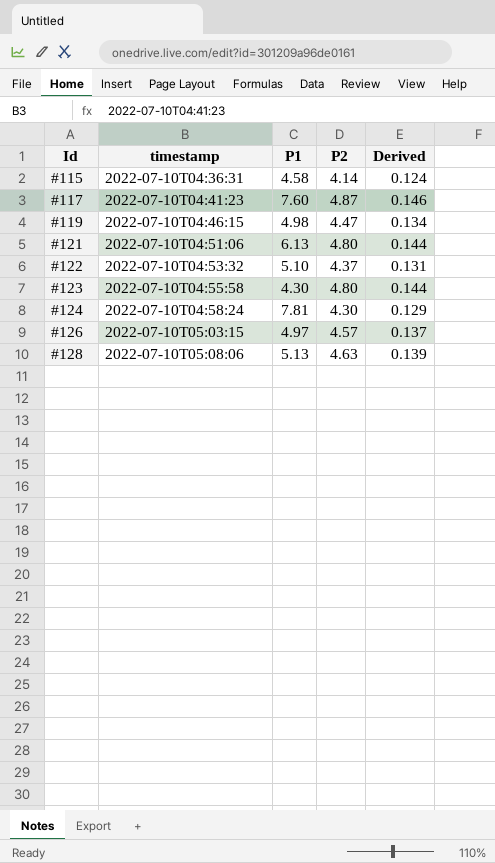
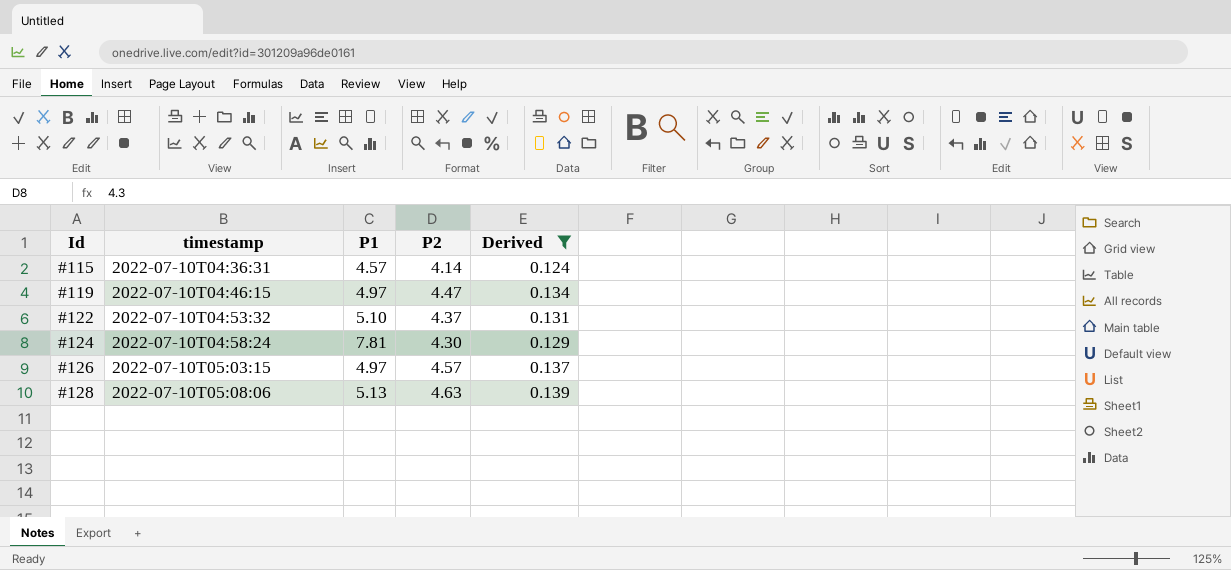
filter: none -> Derived <= 0.139
#115 | P1: 4.58 -> 4.57
#119 | P1: 4.98 -> 4.97

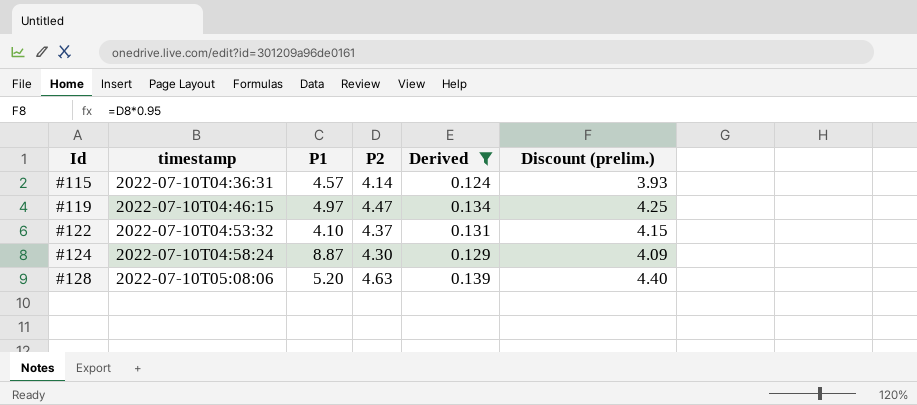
column Discount (prelim.) | formula: none -> [P2] * 0.95
row #126: 2022-07-10T05:03:15 | 4.97 | 4.57 | 0.137 -> none
#122 | P1: 5.10 -> 4.10
#124 | P1: 7.81 -> 8.87
#128 | P1: 5.13 -> 5.20

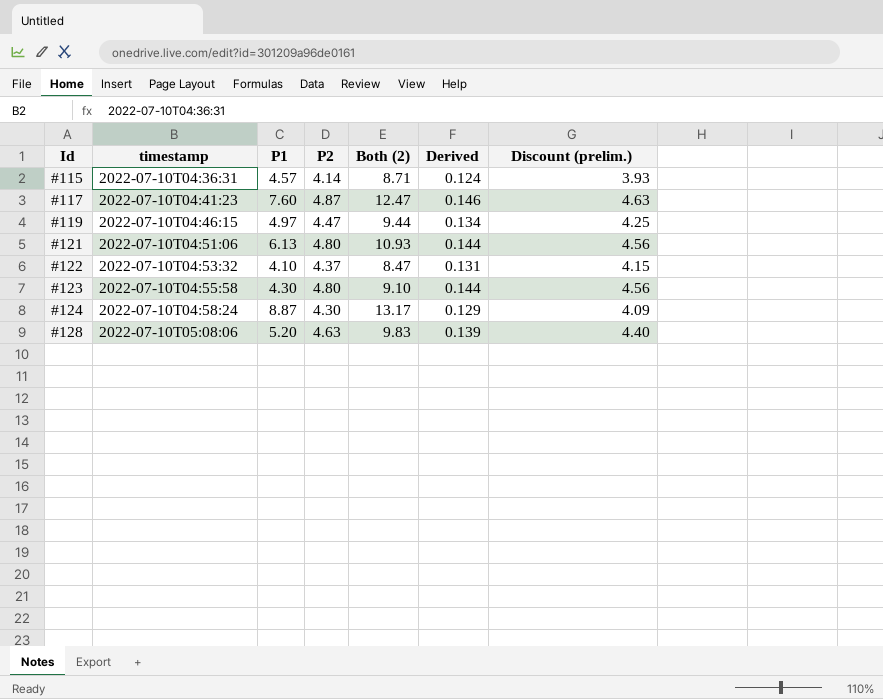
filter: Derived <= 0.139 -> none
column Both (2) | formula: none -> [P1] + [P2]

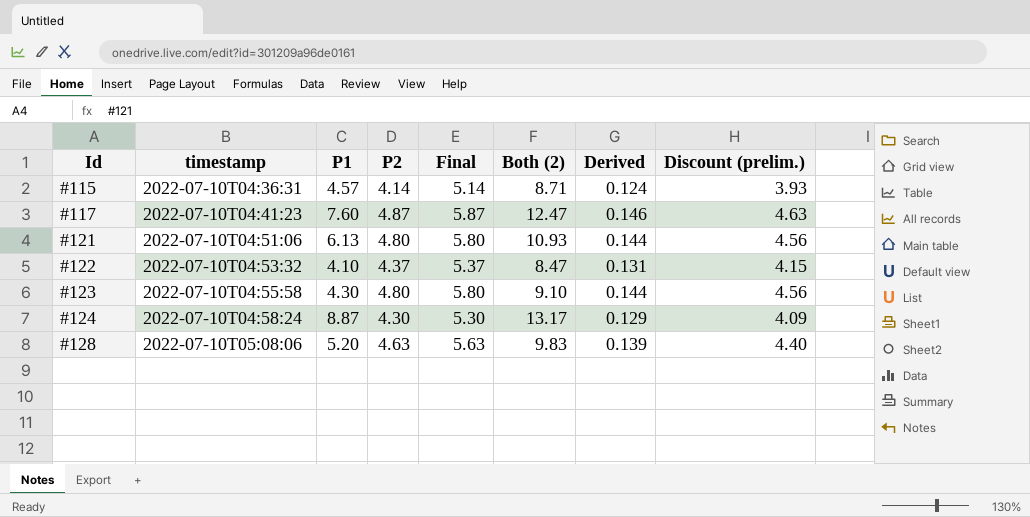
column Final | formula: none -> [P2] + 1
row #119: 2022-07-10T04:46:15 | 4.97 | 4.47 | 9.44 | 0.134 | 4.25 -> none

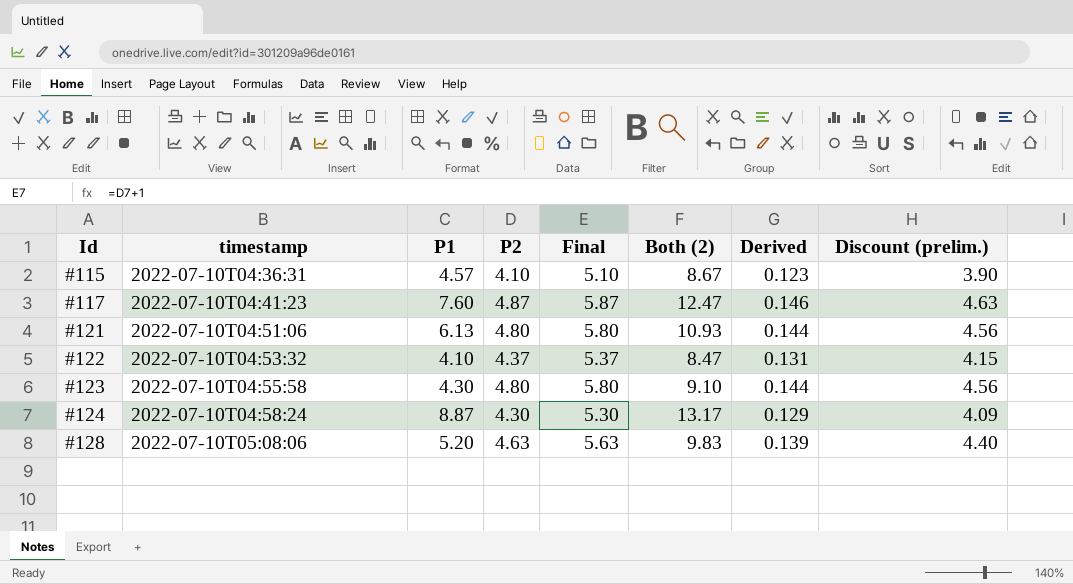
#115 | P2: 4.14 -> 4.10
#115 | Final: 5.14 -> 5.10
#115 | Both (2): 8.71 -> 8.67
#115 | Derived: 0.124 -> 0.123
#115 | Discount (prelim.): 3.93 -> 3.90

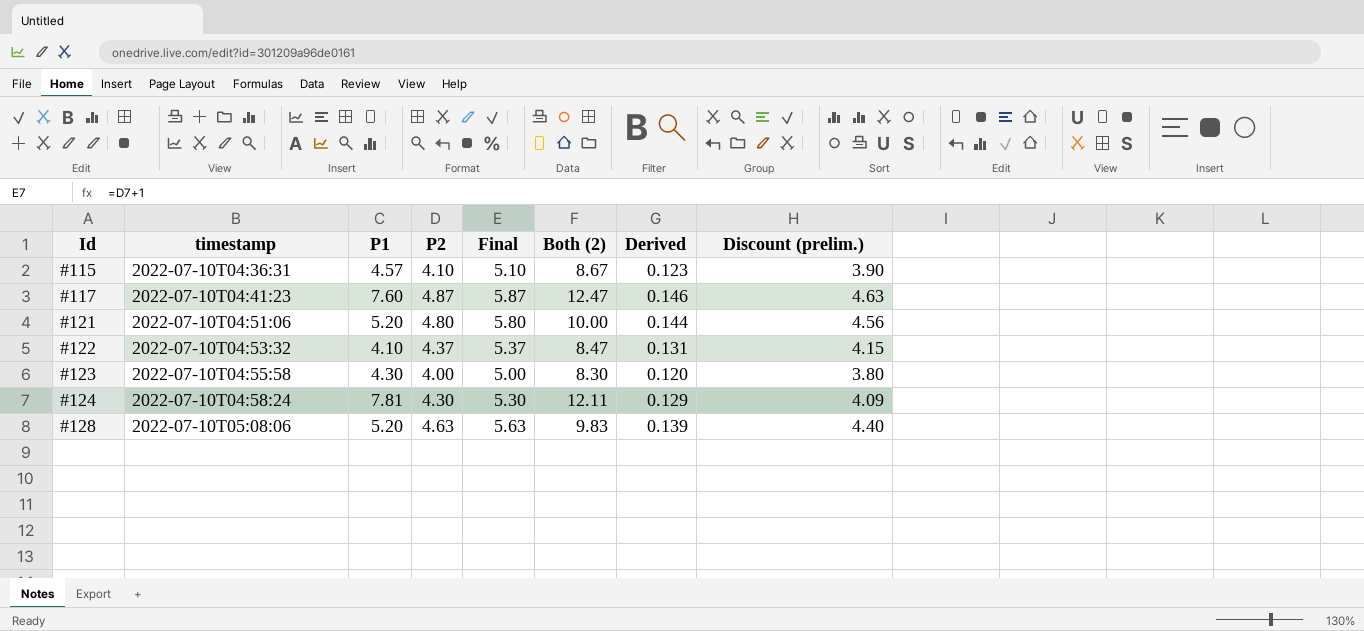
#121 | P1: 6.13 -> 5.20
#121 | Both (2): 10.93 -> 10.00
#123 | P2: 4.80 -> 4.00
#123 | Final: 5.80 -> 5.00
#123 | Both (2): 9.10 -> 8.30
#123 | Derived: 0.144 -> 0.120
#123 | Discount (prelim.): 4.56 -> 3.80
#124 | P1: 8.87 -> 7.81
#124 | Both (2): 13.17 -> 12.11

